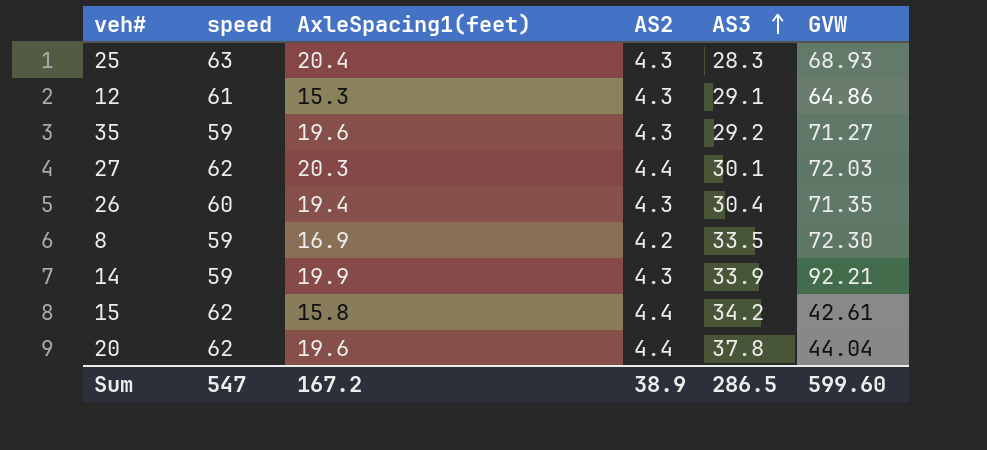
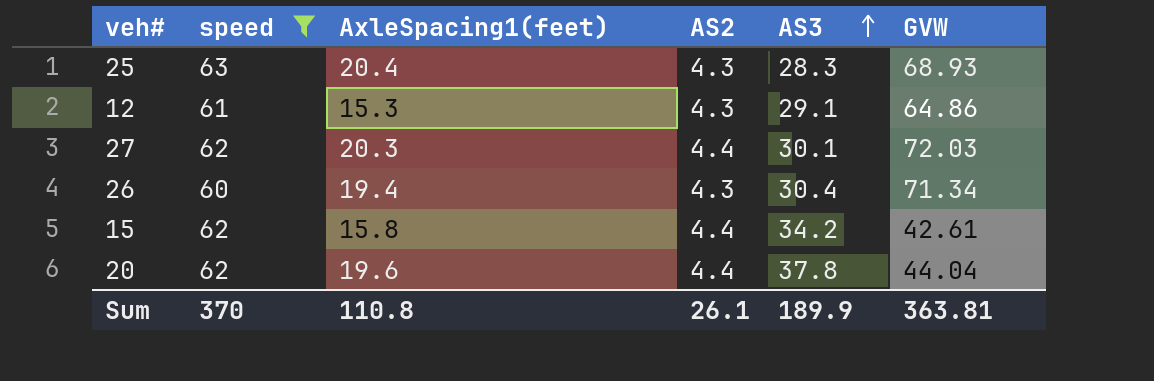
filter: none -> speed != 59
26 | GVW: 71.35 -> 71.34
Sum | speed: 547 -> 370
Sum | AxleSpacing1(feet): 167.2 -> 110.8
Sum | AS2: 38.9 -> 26.1
Sum | AS3: 286.5 -> 189.9
Sum | GVW: 599.60 -> 363.81

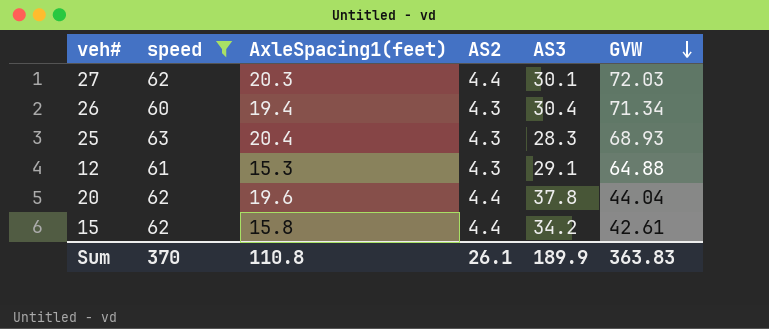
row order: AS3 ascending -> GVW descending
12 | GVW: 64.86 -> 64.88
Sum | GVW: 363.81 -> 363.83

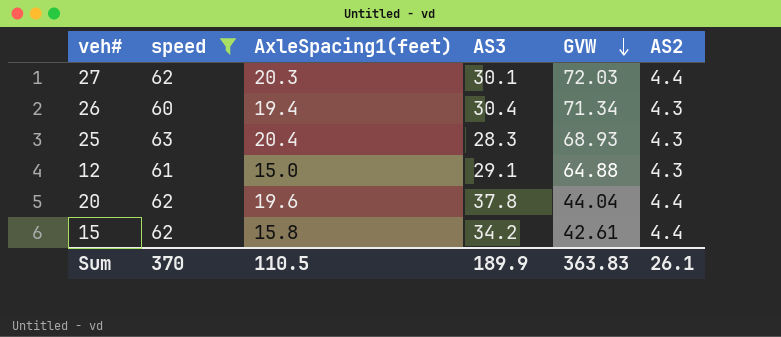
column AS2 | position: 4 -> 6
12 | AxleSpacing1(feet): 15.3 -> 15.0
Sum | AxleSpacing1(feet): 110.8 -> 110.5

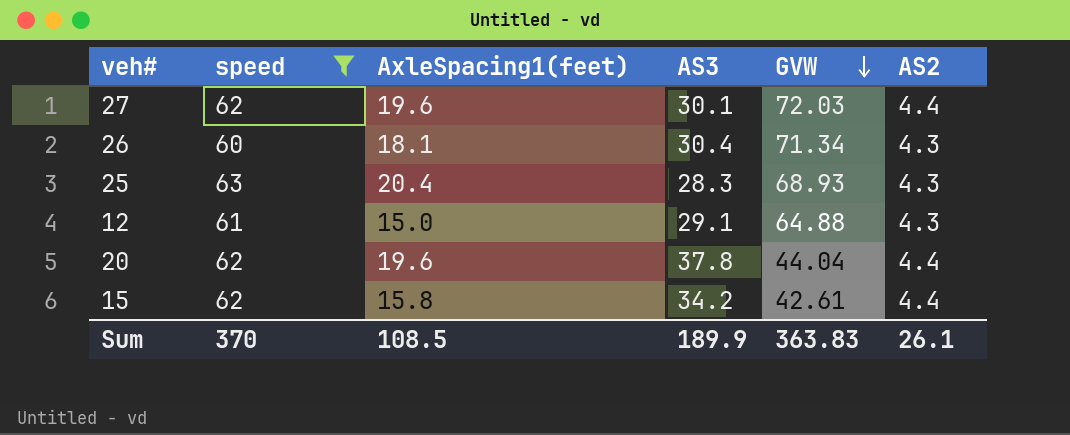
27 | AxleSpacing1(feet): 20.3 -> 19.6
26 | AxleSpacing1(feet): 19.4 -> 18.1
Sum | AxleSpacing1(feet): 110.5 -> 108.5

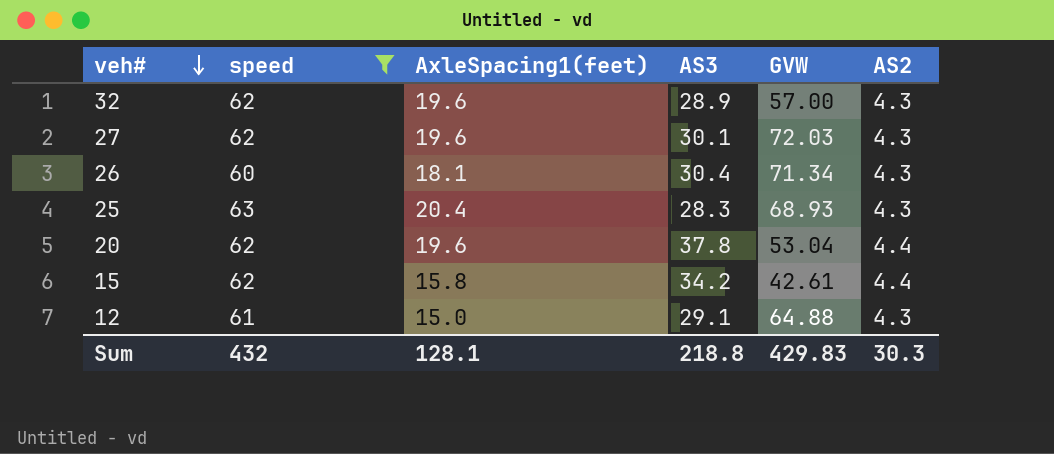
row order: GVW descending -> veh# descending
row 32: none -> 62 | 19.6 | 28.9 | 57.00 | 4.3
27 | AS2: 4.4 -> 4.3
20 | GVW: 44.04 -> 53.04
Sum | speed: 370 -> 432
Sum | AxleSpacing1(feet): 108.5 -> 128.1
Sum | AS3: 189.9 -> 218.8
Sum | GVW: 363.83 -> 429.83
Sum | AS2: 26.1 -> 30.3

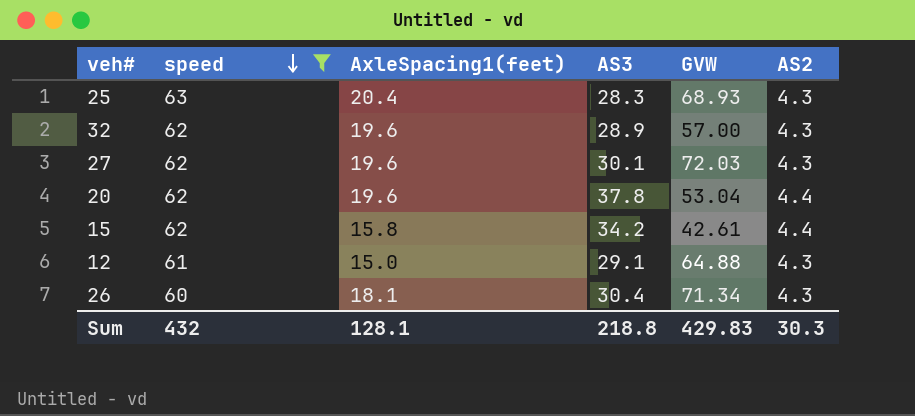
row order: veh# descending -> speed descending

